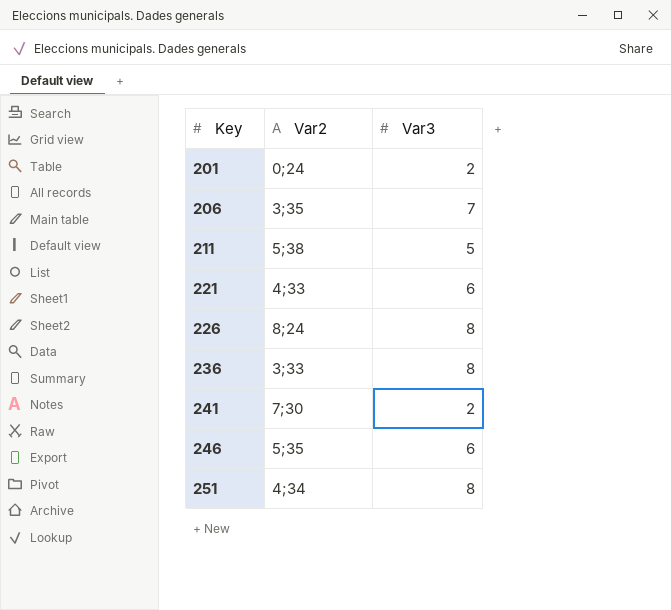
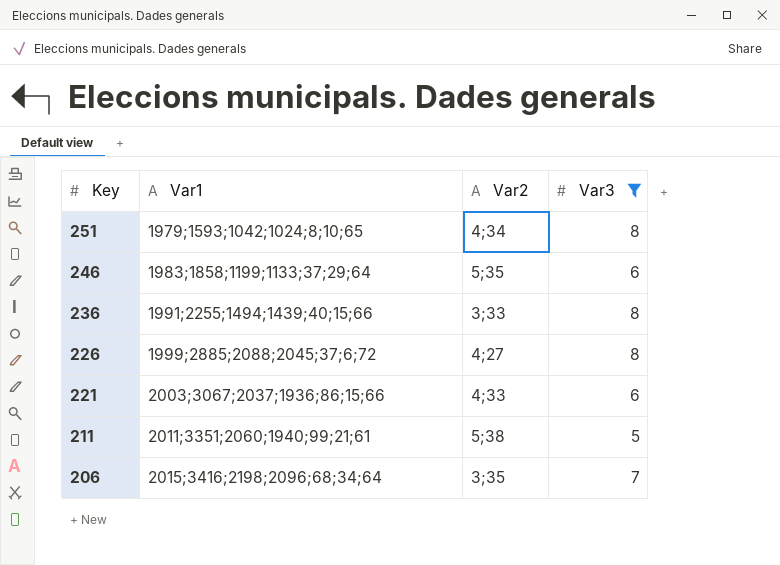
filter: none -> Var3 != 2
row order: Key ascending -> Key descending
column Var1 | position: none -> 2
226 | Var2: 8;24 -> 4;27

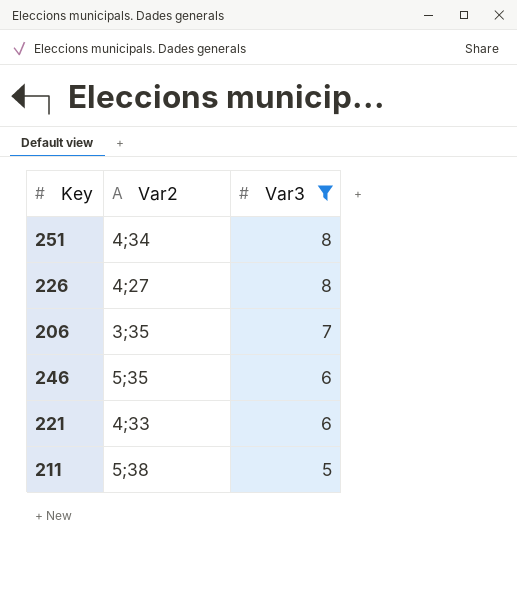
row order: Key descending -> Var3 descending
column Var1 | position: 2 -> none
row 236: 1991;2255;1494;1439;40;15;66 | 3;33 | 8 -> none

